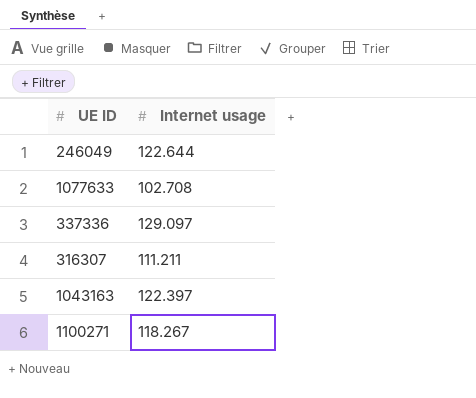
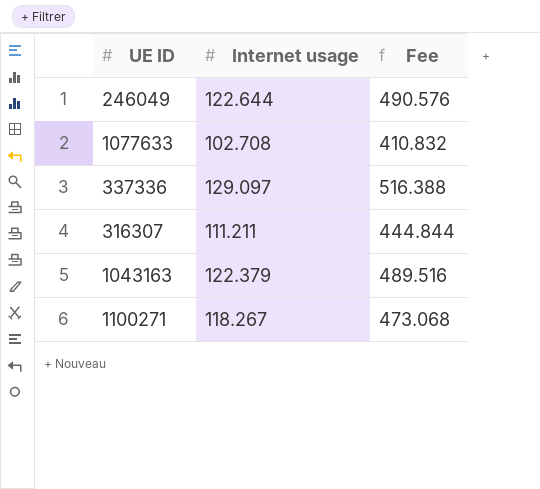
column Fee | formula: none -> [Internet usage] * 4
1043163 | Internet usage: 122.397 -> 122.379

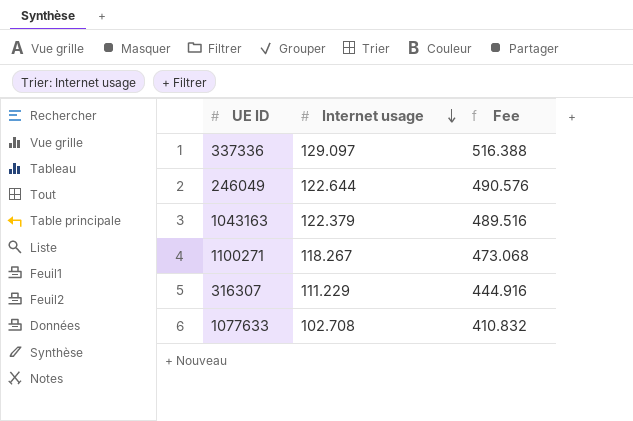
row order: none -> Internet usage descending
316307 | Internet usage: 111.211 -> 111.229
316307 | Fee: 444.844 -> 444.916

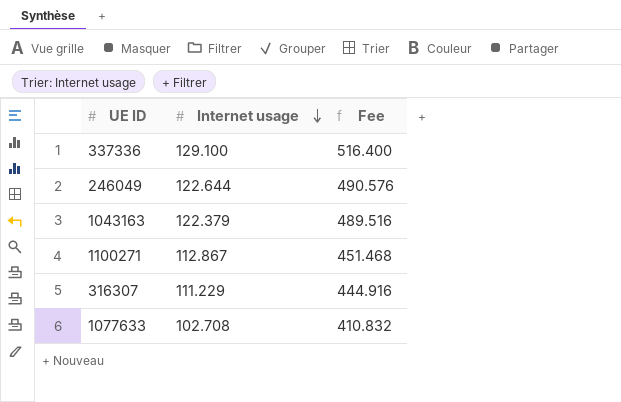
337336 | Internet usage: 129.097 -> 129.100
337336 | Fee: 516.388 -> 516.400
1100271 | Internet usage: 118.267 -> 112.867
1100271 | Fee: 473.068 -> 451.468

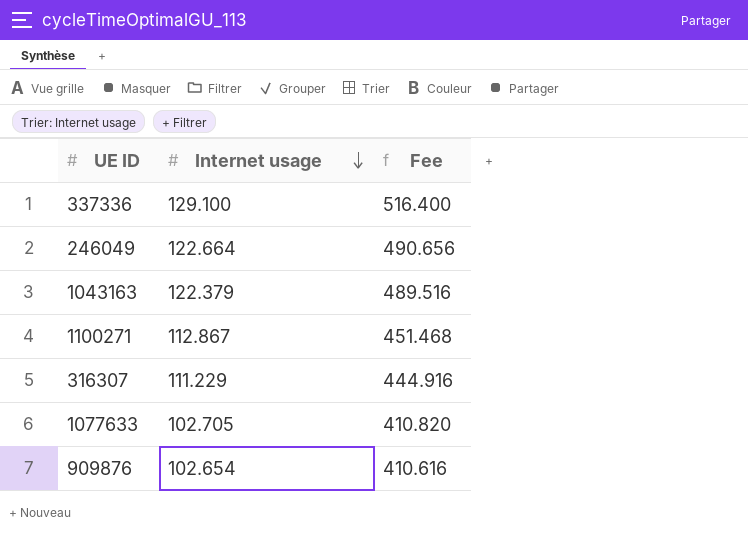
246049 | Internet usage: 122.644 -> 122.664
246049 | Fee: 490.576 -> 490.656
1077633 | Internet usage: 102.708 -> 102.705
1077633 | Fee: 410.832 -> 410.820
row 909876: none -> 102.654 | 410.616

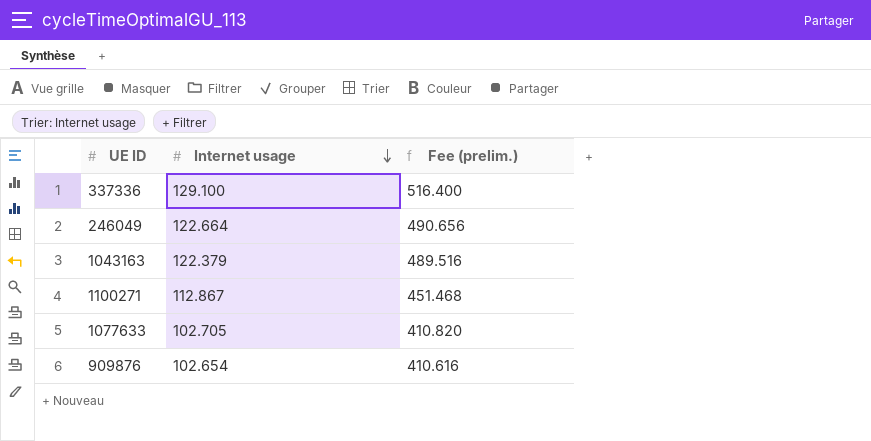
column name: Fee -> Fee (prelim.)
row 316307: 111.229 | 444.916 -> none

